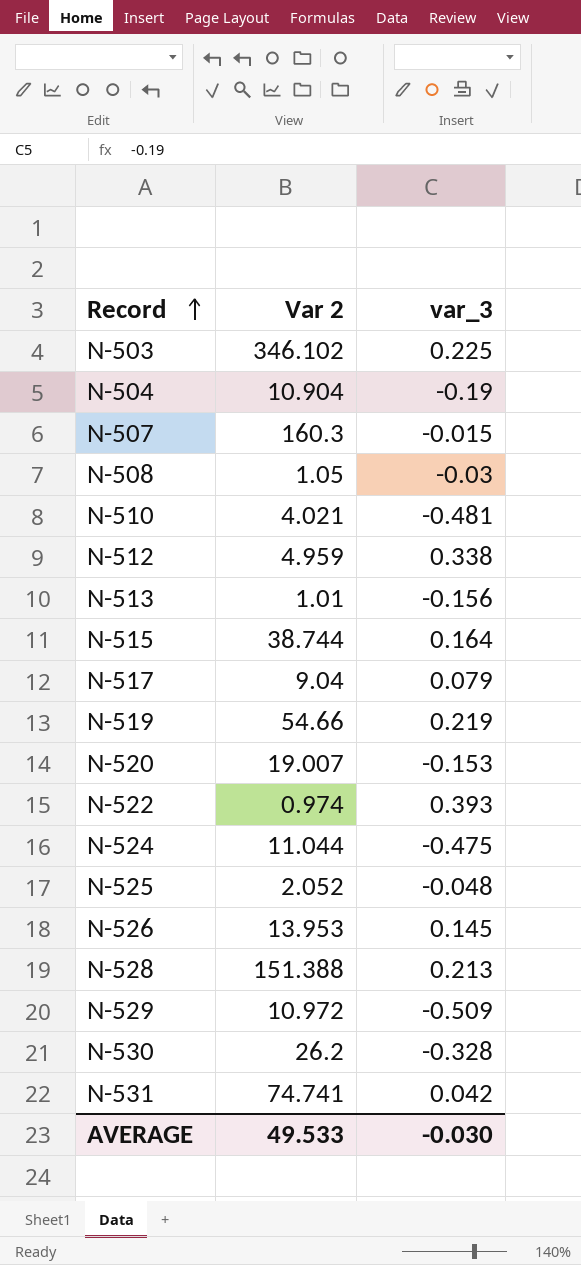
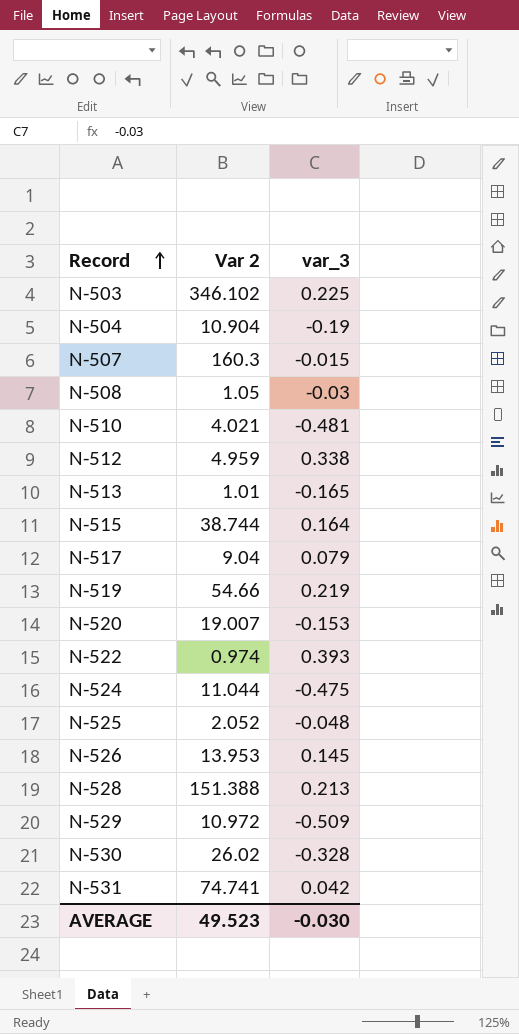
N-513 | var_3: -0.156 -> -0.165
N-530 | Var 2: 26.2 -> 26.02
AVERAGE | Var 2: 49.533 -> 49.523

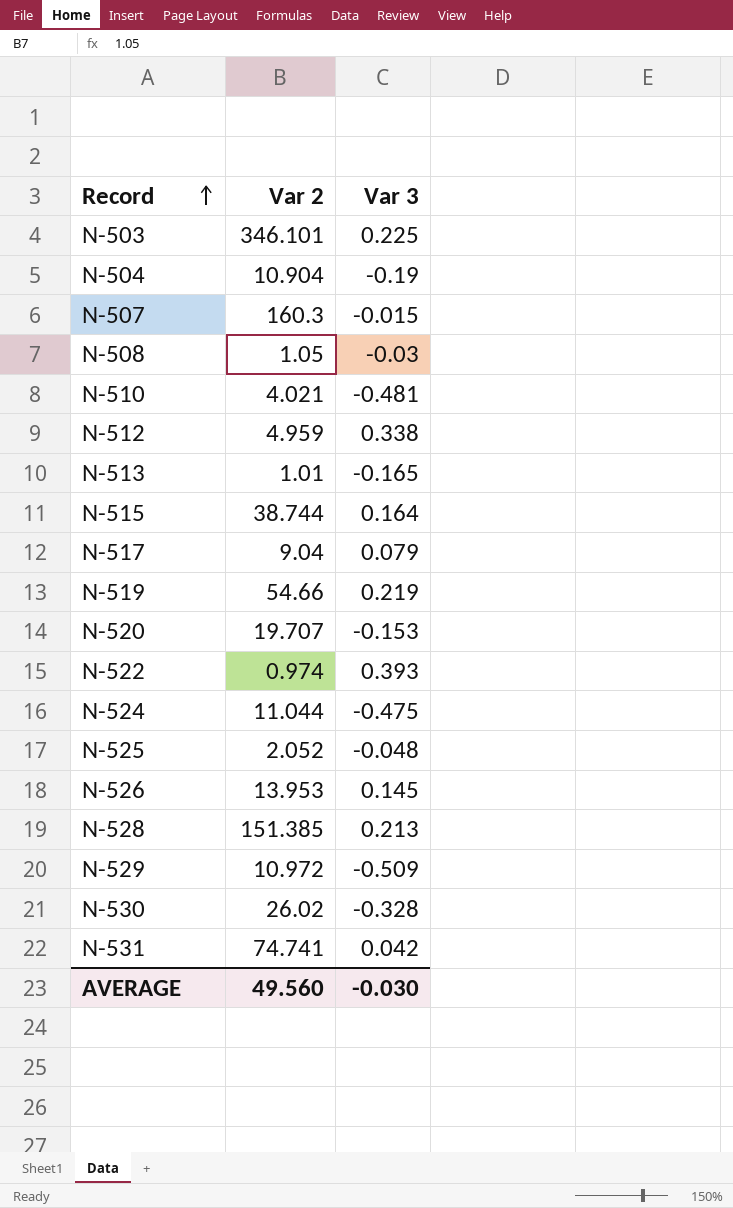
column name: var_3 -> Var 3
N-503 | Var 2: 346.102 -> 346.101
N-520 | Var 2: 19.007 -> 19.707
N-528 | Var 2: 151.388 -> 151.385
AVERAGE | Var 2: 49.523 -> 49.560

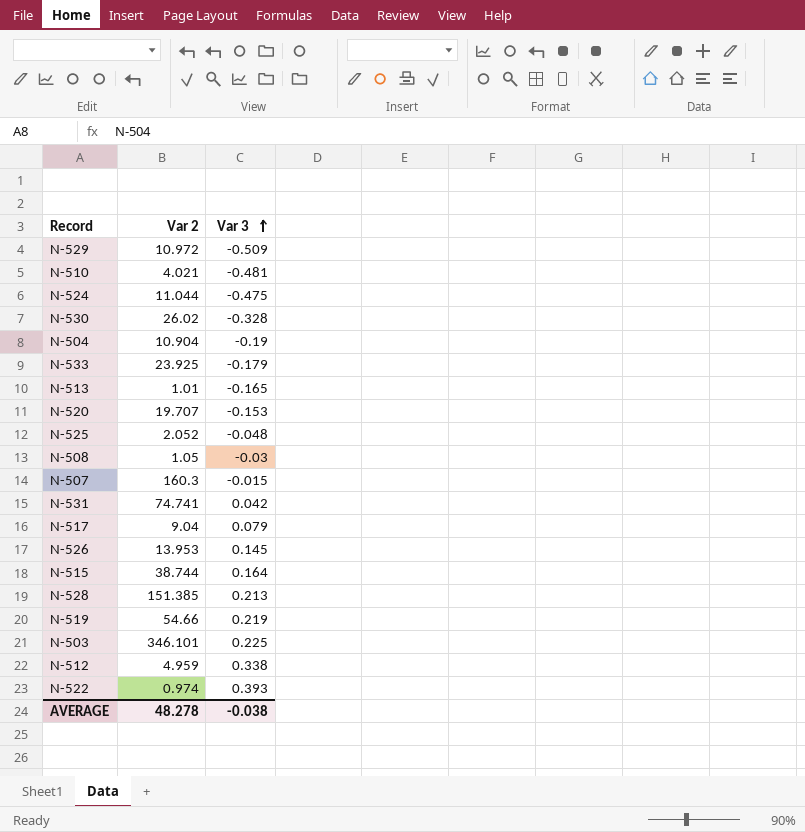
row order: Record ascending -> Var 3 ascending
row N-533: none -> 23.925 | -0.179
AVERAGE | Var 2: 49.560 -> 48.278
AVERAGE | Var 3: -0.030 -> -0.038

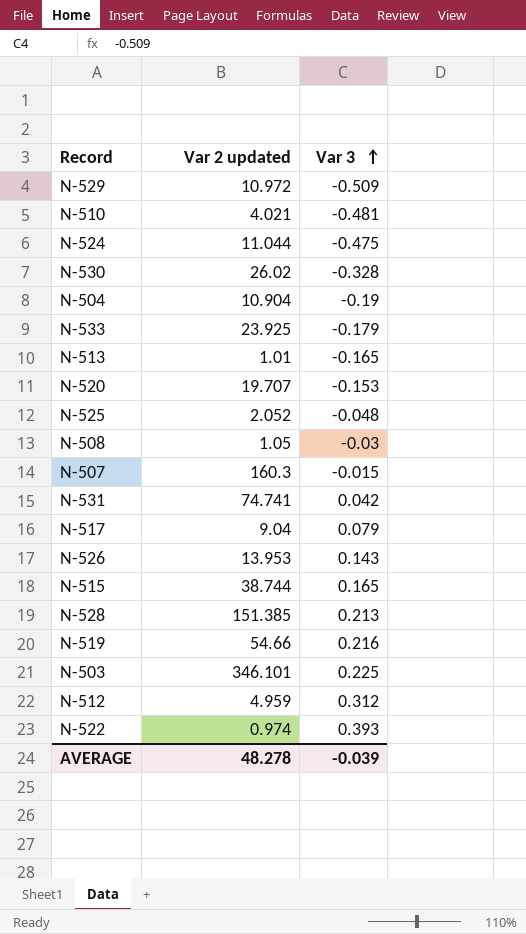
column name: Var 2 -> Var 2 updated
N-526 | Var 3: 0.145 -> 0.143
N-515 | Var 3: 0.164 -> 0.165
N-519 | Var 3: 0.219 -> 0.216
N-512 | Var 3: 0.338 -> 0.312
AVERAGE | Var 3: -0.038 -> -0.039

